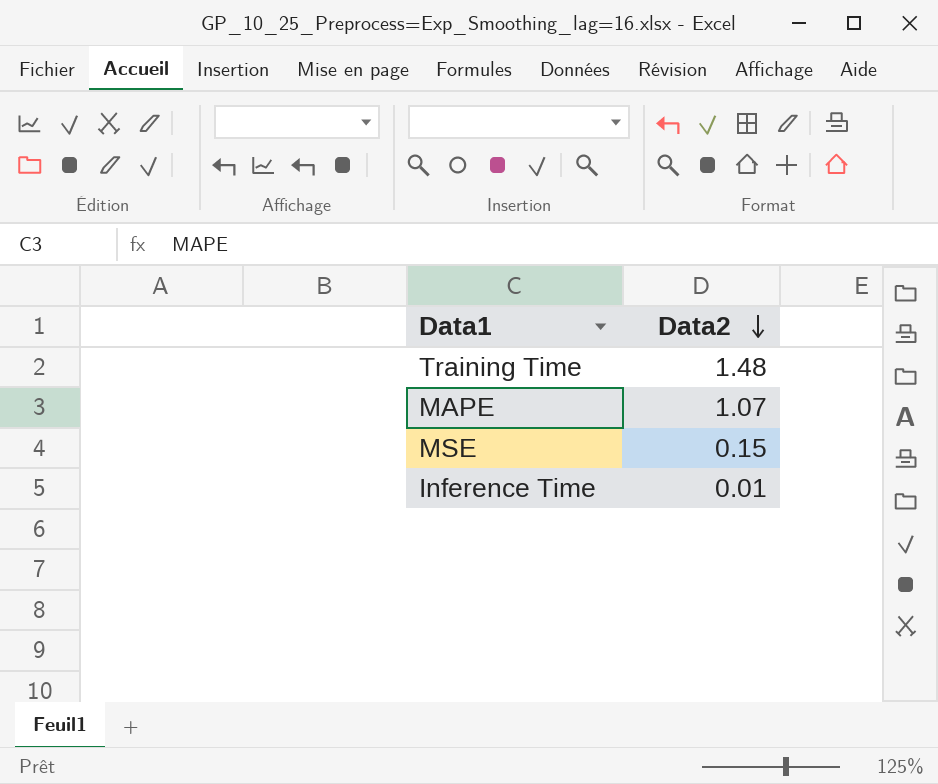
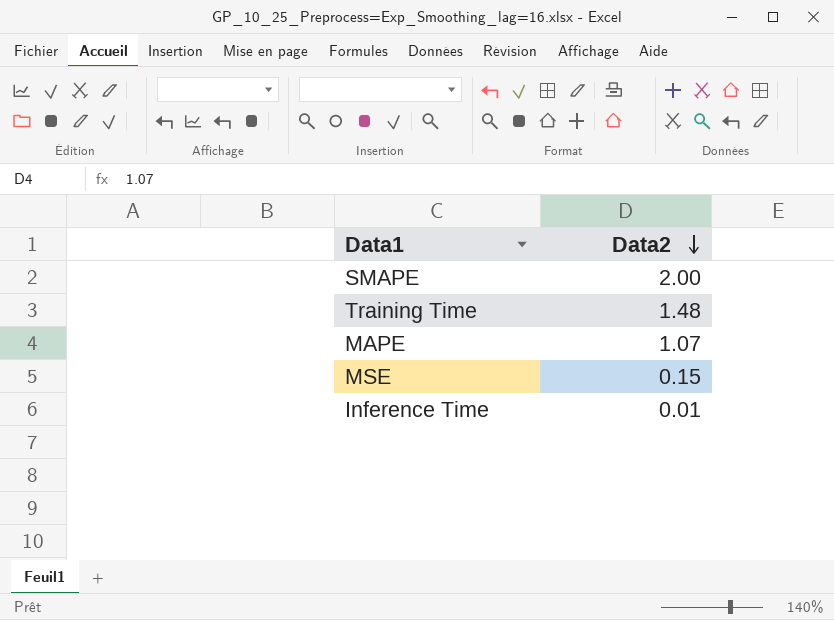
row SMAPE: none -> 2.00

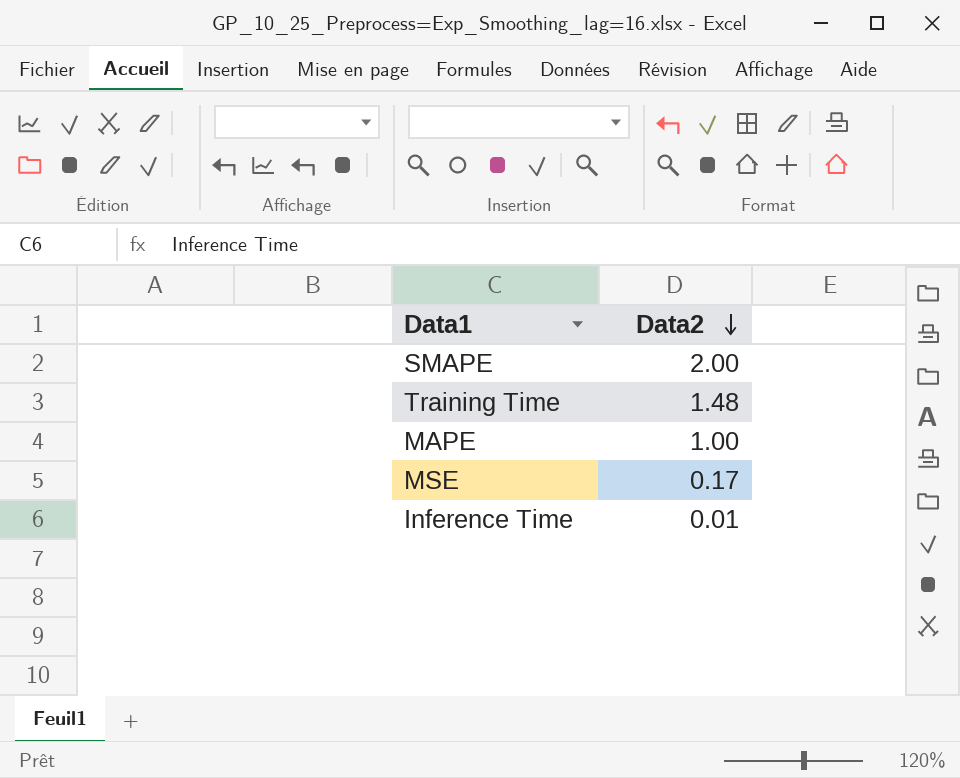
MAPE | Data2: 1.07 -> 1.00
MSE | Data2: 0.15 -> 0.17

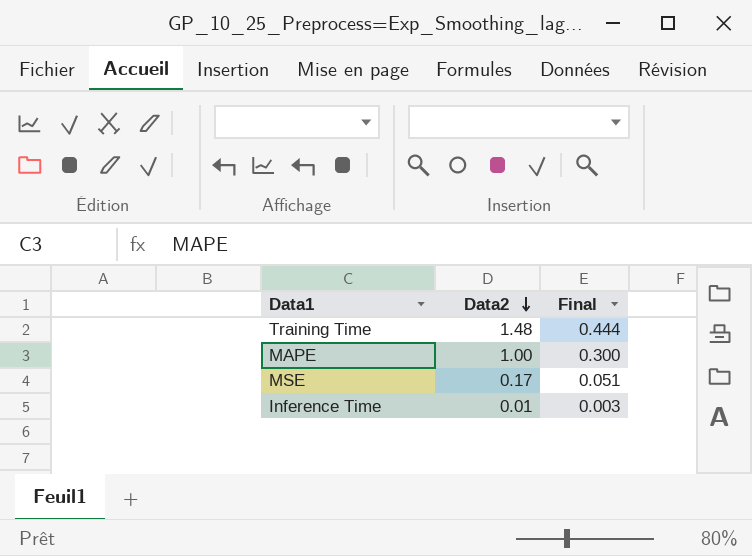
column Final | formula: none -> [Data2] * 0.3
row SMAPE: 2.00 -> none

